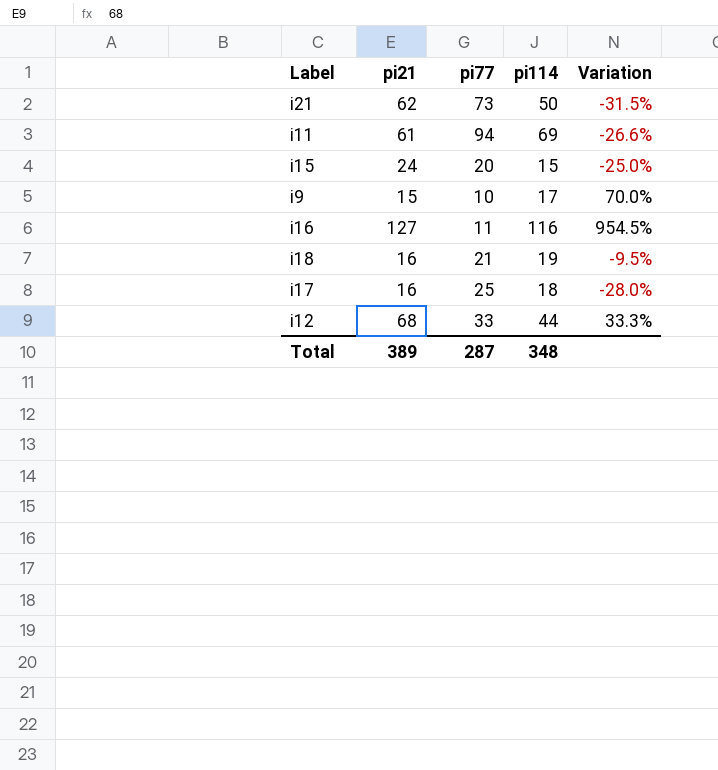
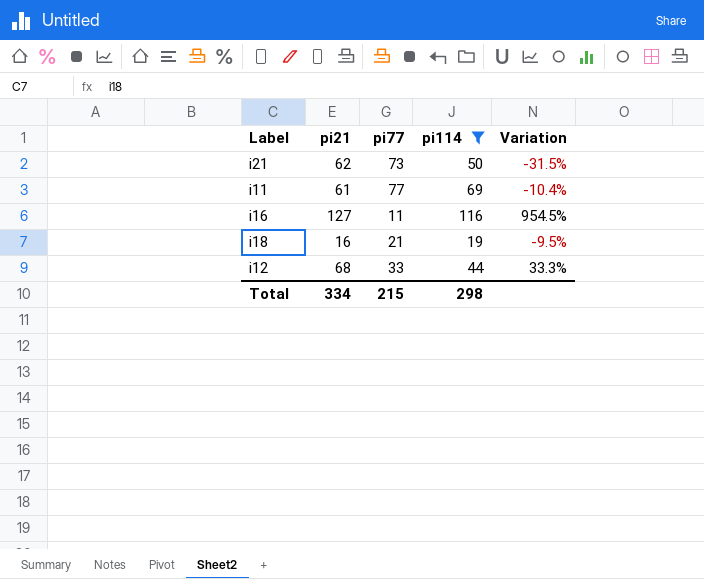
filter: none -> pi114 >= 19
i11 | pi77: 94 -> 77
i11 | Variation: -26.6% -> -10.4%
Total | pi21: 389 -> 334
Total | pi77: 287 -> 215
Total | pi114: 348 -> 298

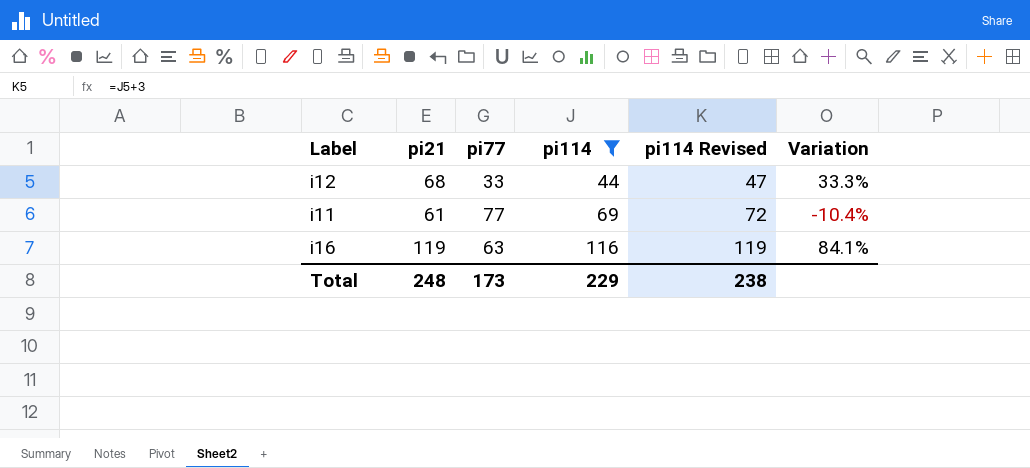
row order: none -> pi114 ascending
column pi114 Revised | formula: none -> [pi114] + 3
row i21: 62 | 73 | 50 | -31.5% -> none
row i18: 16 | 21 | 19 | -9.5% -> none
i16 | pi21: 127 -> 119
i16 | pi77: 11 -> 63
i16 | Variation: 954.5% -> 84.1%
Total | pi21: 334 -> 248
Total | pi77: 215 -> 173
Total | pi114: 298 -> 229

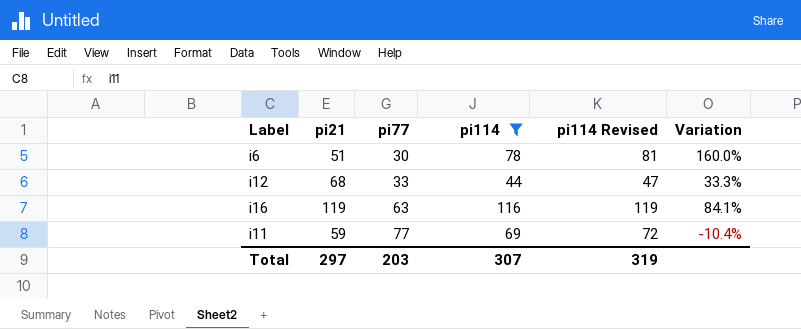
row order: pi114 ascending -> pi77 ascending
row i6: none -> 51 | 30 | 78 | 81 | 160.0%
i11 | pi21: 61 -> 59
Total | pi21: 248 -> 297
Total | pi77: 173 -> 203
Total | pi114: 229 -> 307
Total | pi114 Revised: 238 -> 319

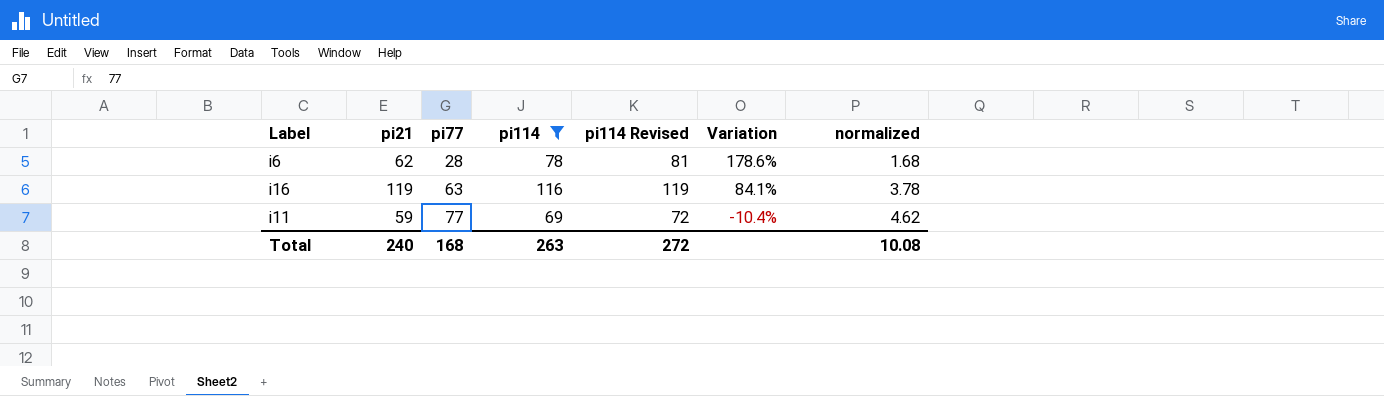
column normalized | formula: none -> [pi77] * 0.06
row i12: 68 | 33 | 44 | 47 | 33.3% -> none
i6 | pi21: 51 -> 62
i6 | pi77: 30 -> 28
i6 | Variation: 160.0% -> 178.6%
Total | pi21: 297 -> 240
Total | pi77: 203 -> 168
Total | pi114: 307 -> 263
Total | pi114 Revised: 319 -> 272

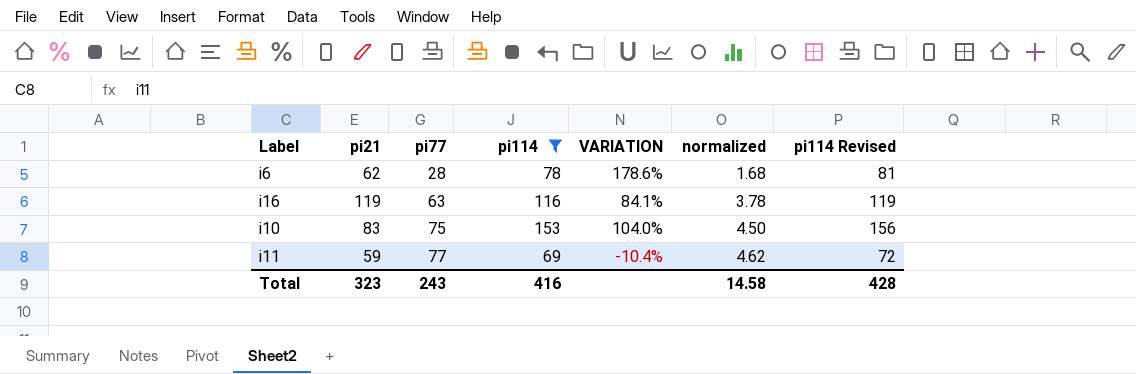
column name: Variation -> VARIATION
column pi114 Revised | position: 5 -> 7
row i10: none -> 83 | 75 | 153 | 104.0% | 4.50 | 156
Total | pi21: 240 -> 323
Total | pi77: 168 -> 243
Total | pi114: 263 -> 416
Total | normalized: 10.08 -> 14.58
Total | pi114 Revised: 272 -> 428

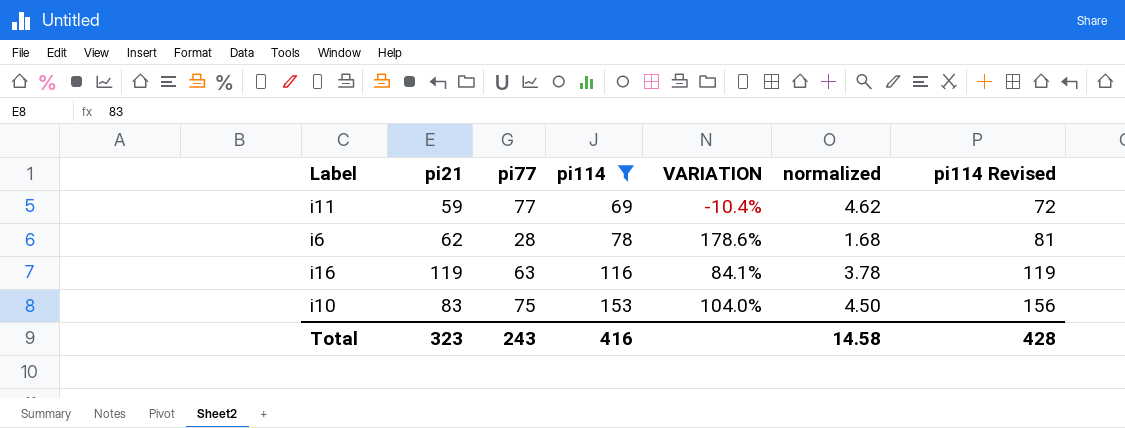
row order: pi77 ascending -> pi114 ascending

